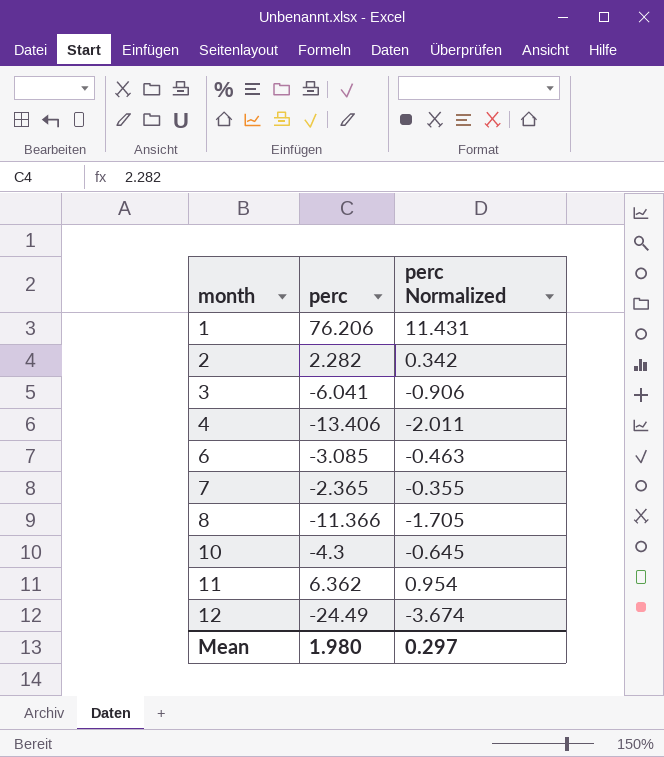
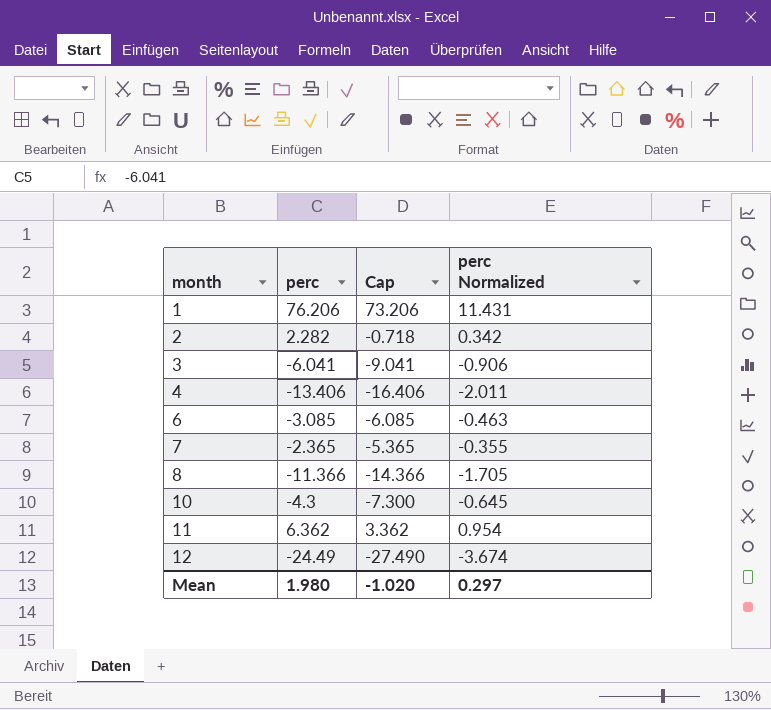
column Cap | formula: none -> [perc] - 3

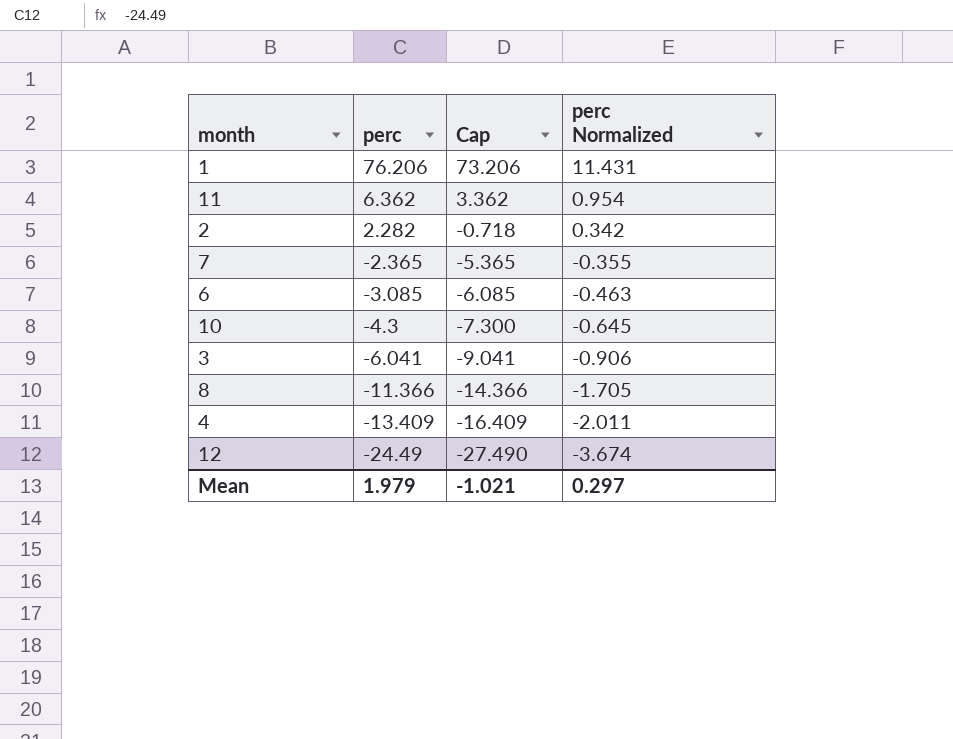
row order: month ascending -> perc descending
4 | perc: -13.406 -> -13.409
4 | Cap: -16.406 -> -16.409
Mean | perc: 1.980 -> 1.979
Mean | Cap: -1.020 -> -1.021

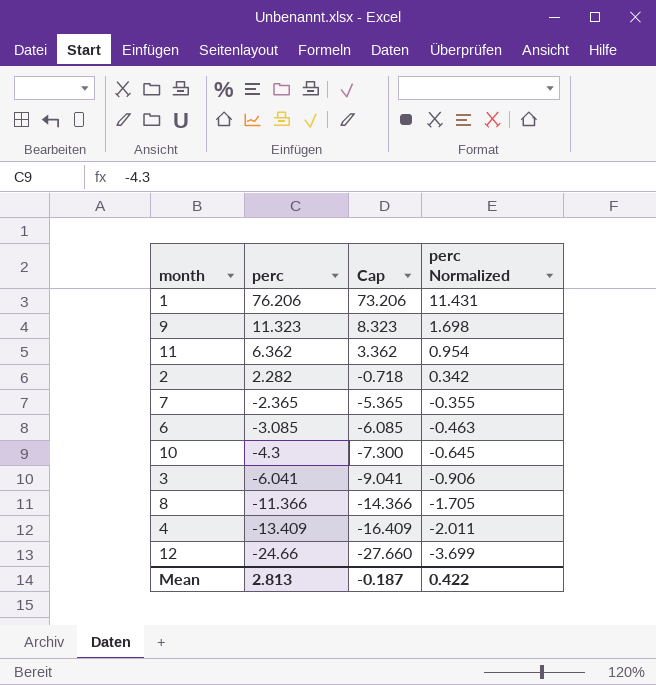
row 9: none -> 11.323 | 8.323 | 1.698
12 | perc: -24.49 -> -24.66
12 | Cap: -27.490 -> -27.660
12 | perc Normalized: -3.674 -> -3.699
Mean | perc: 1.979 -> 2.813
Mean | Cap: -1.021 -> -0.187
Mean | perc Normalized: 0.297 -> 0.422

